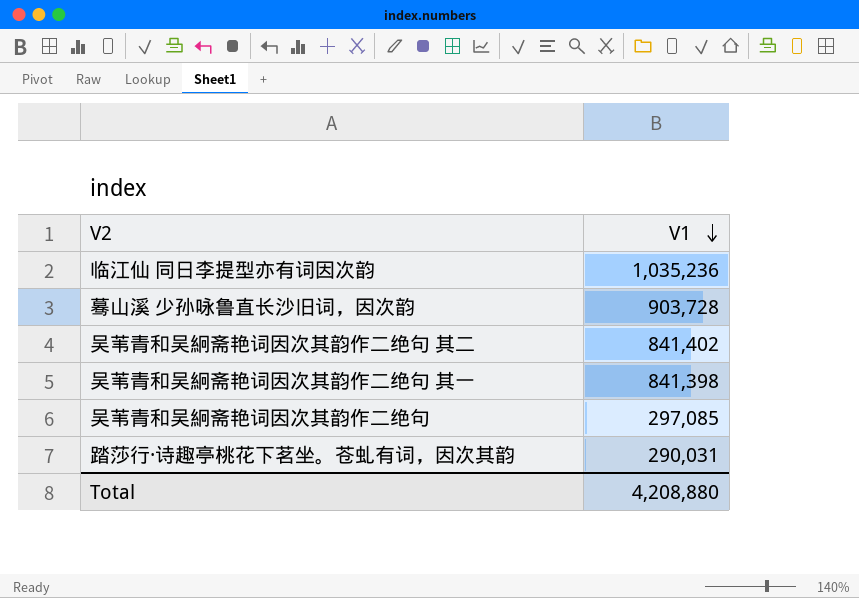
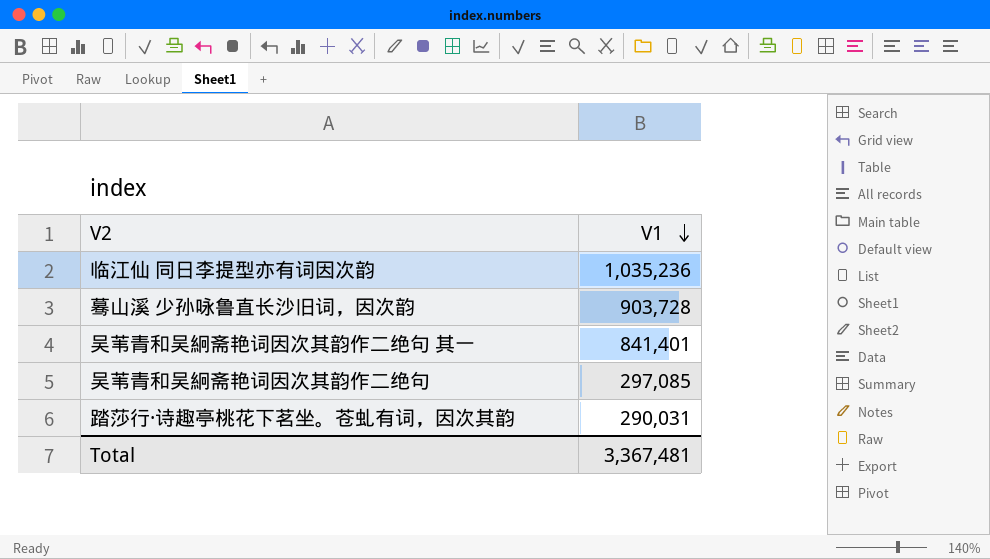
row 吴苇青和吴絅斋艳词因次其韵作二绝句 其二: 841,402 -> none
吴苇青和吴絅斋艳词因次其韵作二绝句 其一 | V1: 841,398 -> 841,401
Total | V1: 4,208,880 -> 3,367,481

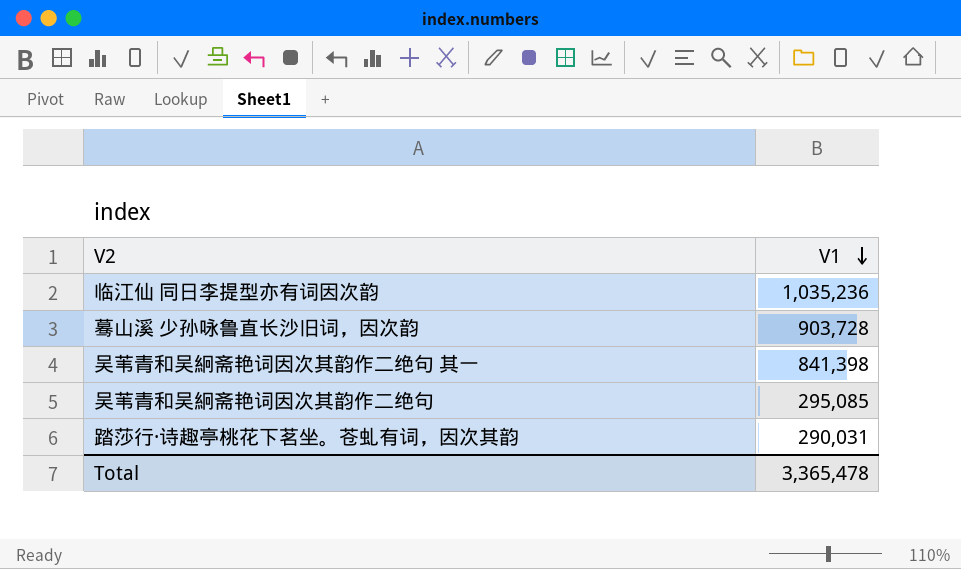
吴苇青和吴絅斋艳词因次其韵作二绝句 其一 | V1: 841,401 -> 841,398
吴苇青和吴絅斋艳词因次其韵作二绝句 | V1: 297,085 -> 295,085
Total | V1: 3,367,481 -> 3,365,478

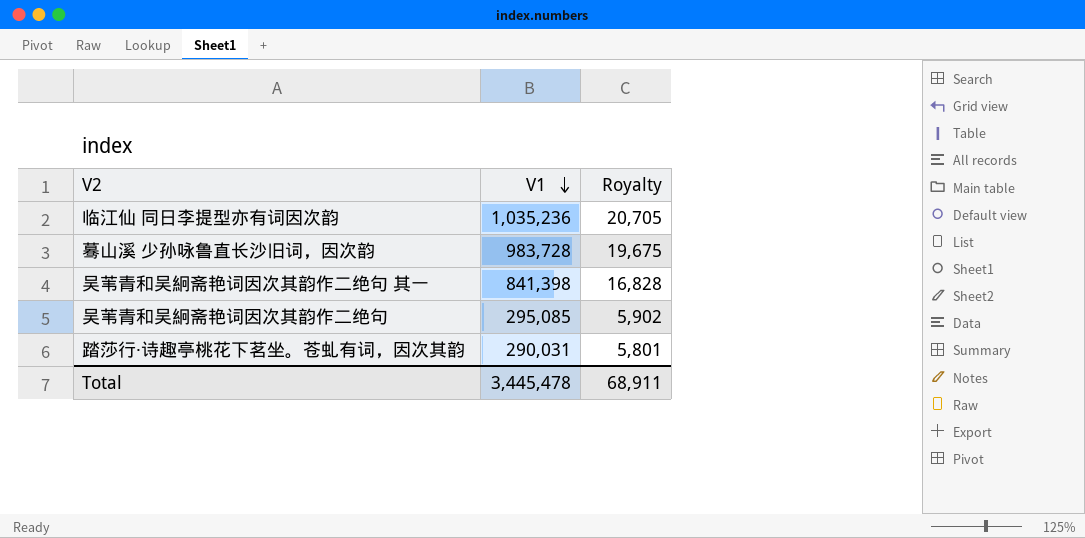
column Royalty | formula: none -> [V1] * 0.02
蓦山溪 少孙咏鲁直长沙旧词，因次韵 | V1: 903,728 -> 983,728
Total | V1: 3,365,478 -> 3,445,478

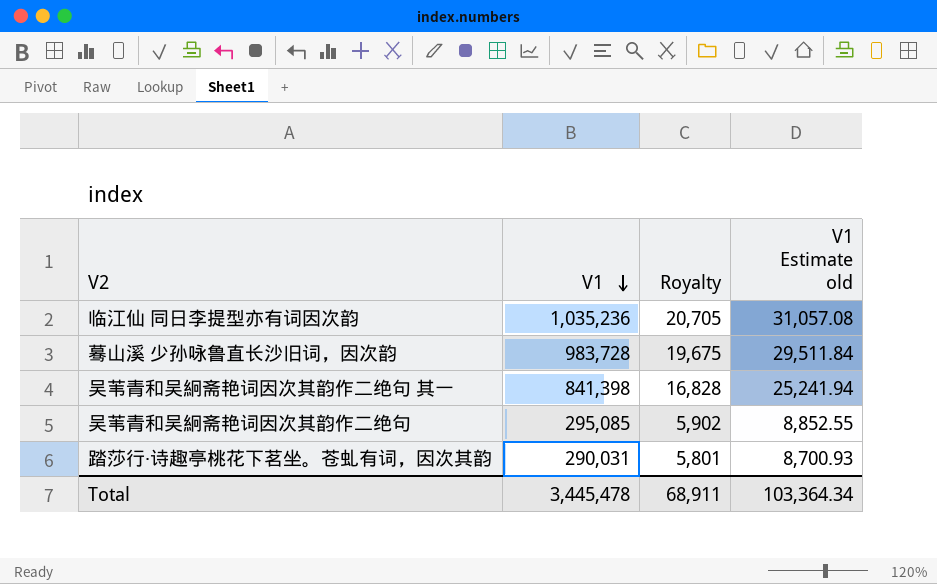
column V1 Estimate old | formula: none -> [V1] * 0.03

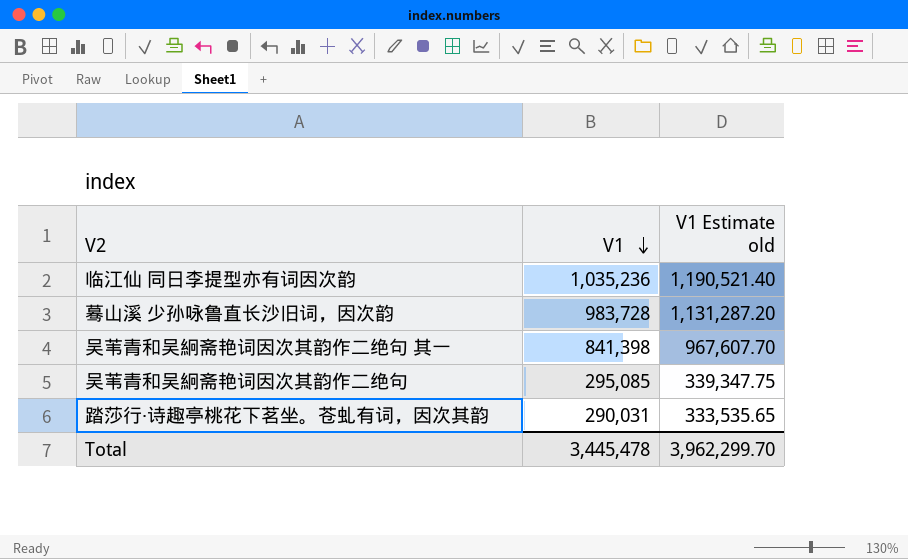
column Royalty | formula: [V1] * 0.02 -> none
column V1 Estimate old | formula: [V1] * 0.03 -> [V1] * 1.15
Total | V1 Estimate old: 103,364.34 -> 3,962,299.70

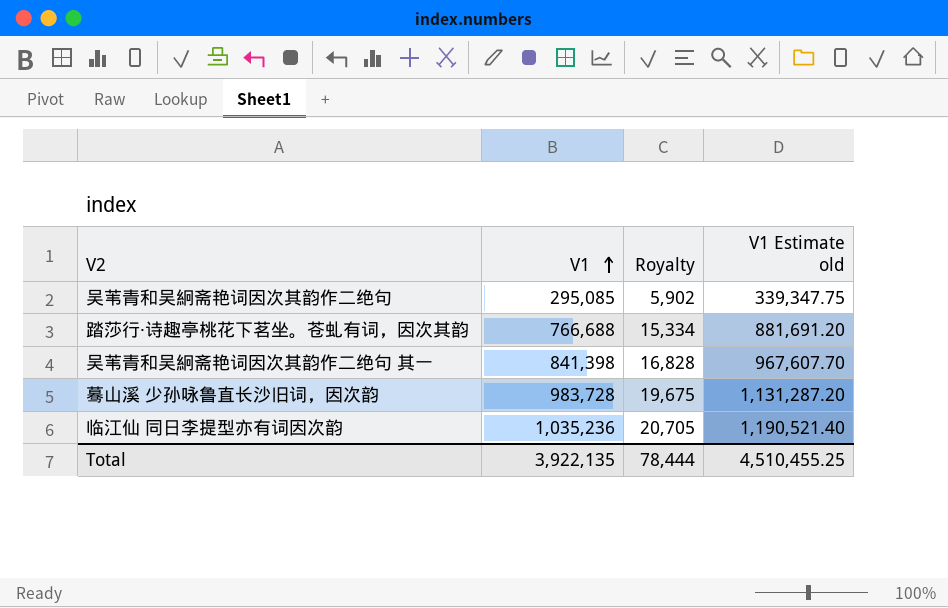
row order: V1 descending -> V1 ascending
column Royalty | formula: none -> [V1] * 0.02
踏莎行·诗趣亭桃花下茗坐。苍虬有词，因次其韵 | V1: 290,031 -> 766,688
踏莎行·诗趣亭桃花下茗坐。苍虬有词，因次其韵 | V1 Estimate old: 333,535.65 -> 881,691.20
Total | V1: 3,445,478 -> 3,922,135
Total | V1 Estimate old: 3,962,299.70 -> 4,510,455.25

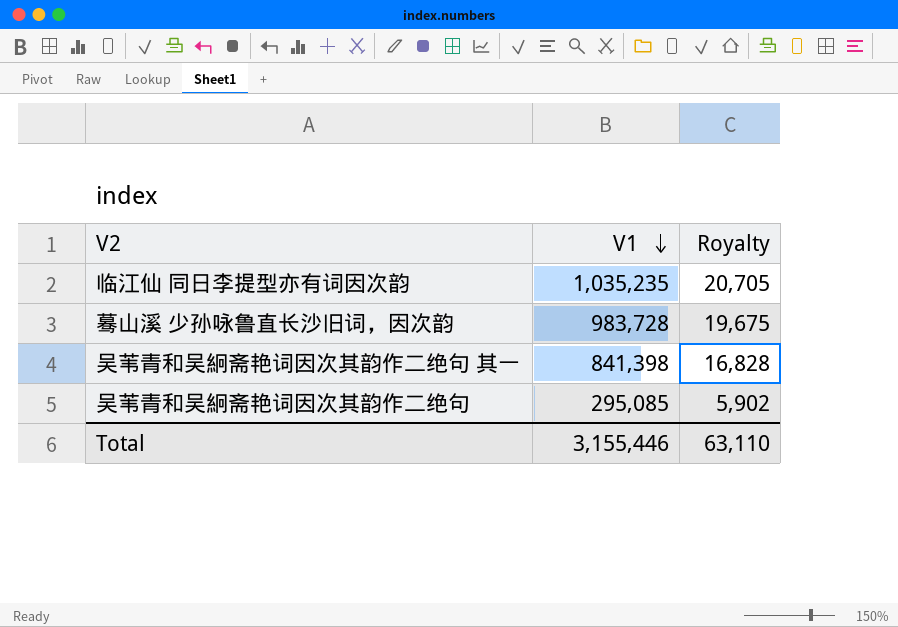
row order: V1 ascending -> V1 descending
column V1 Estimate old | formula: [V1] * 1.15 -> none
row 踏莎行·诗趣亭桃花下茗坐。苍虬有词，因次其韵: 766,688 | 15,334 | 881,691.20 -> none
临江仙 同日李提型亦有词因次韵 | V1: 1,035,236 -> 1,035,235
Total | V1: 3,922,135 -> 3,155,446
Total | Royalty: 78,444 -> 63,110

